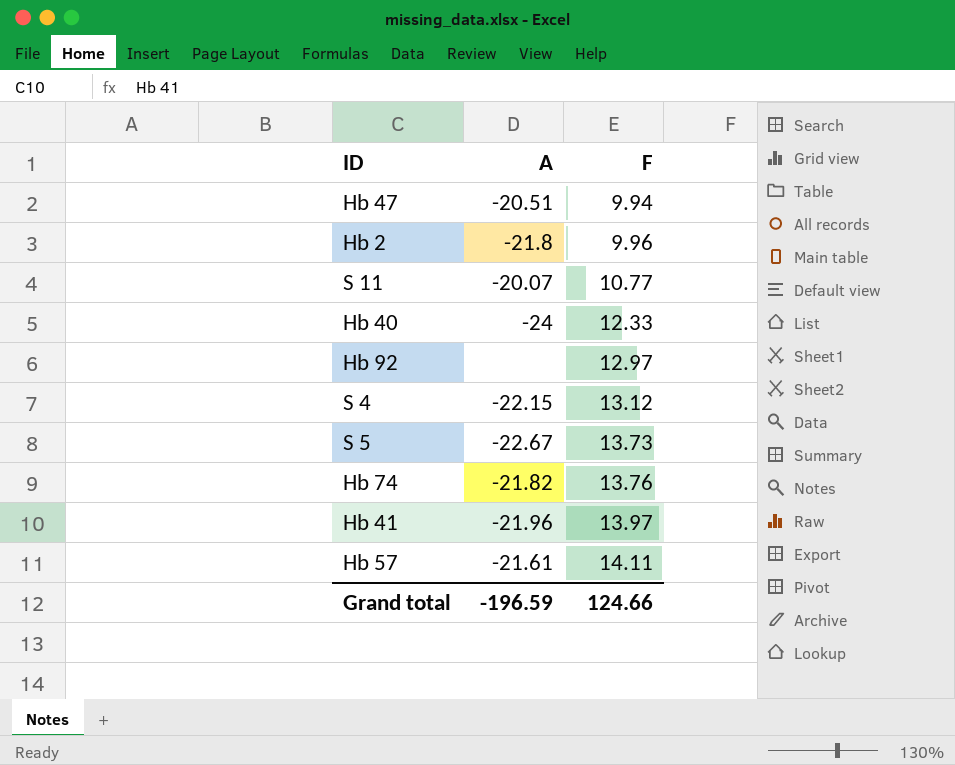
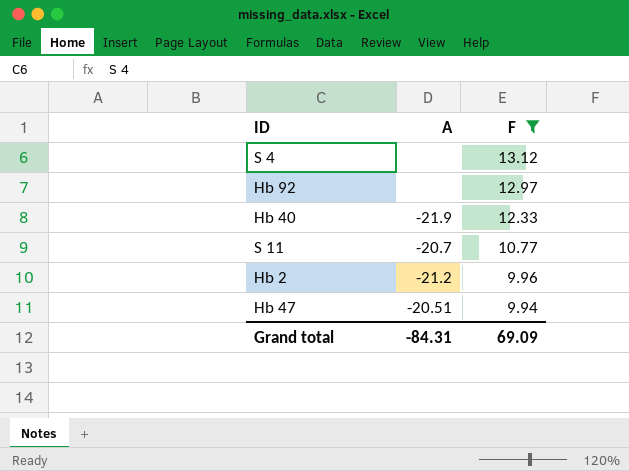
filter: none -> F <= 13.12
row order: F ascending -> F descending
S 4 | A: -22.15 -> none
Hb 40 | A: -24 -> -21.9
S 11 | A: -20.07 -> -20.7
Hb 2 | A: -21.8 -> -21.2
Grand total | A: -196.59 -> -84.31
Grand total | F: 124.66 -> 69.09

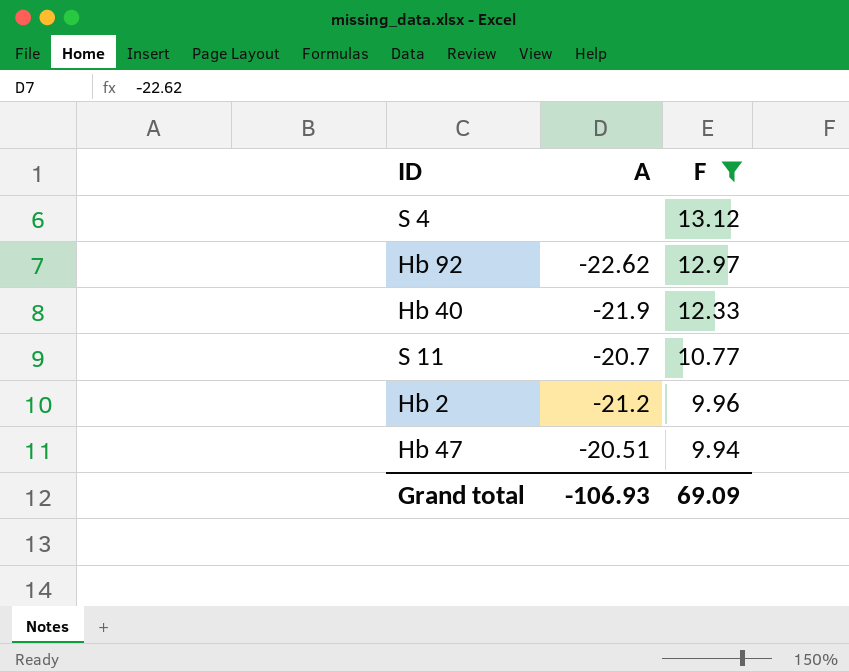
Hb 92 | A: none -> -22.62
Grand total | A: -84.31 -> -106.93

